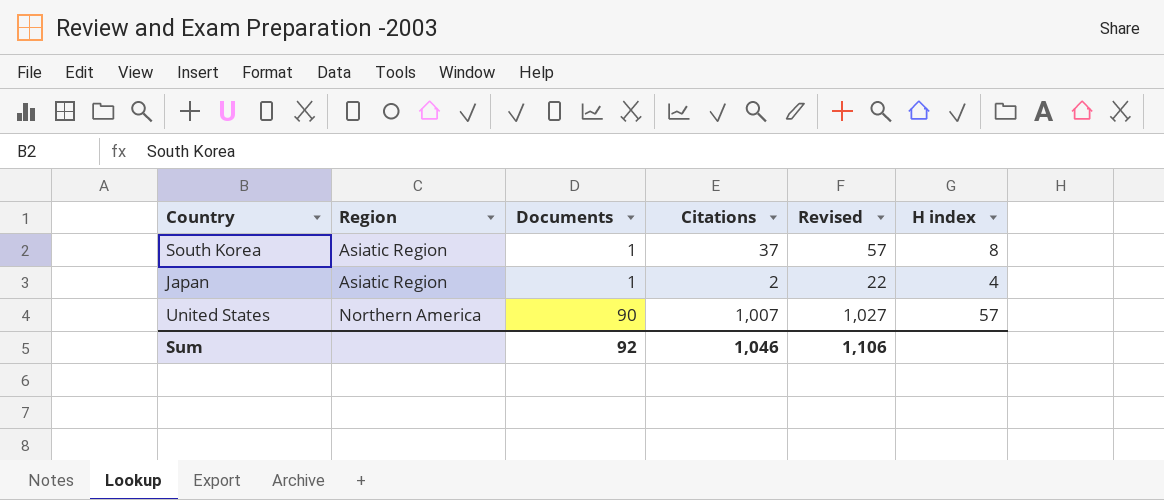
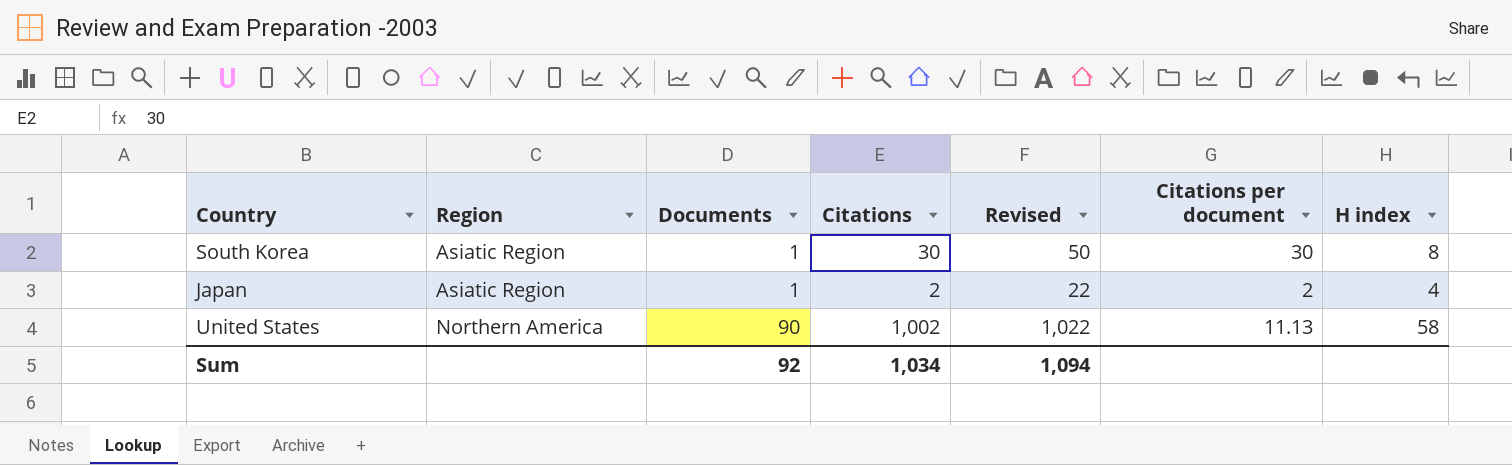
column Citations per document | formula: none -> [Citations] / [Documents]
South Korea | Citations: 37 -> 30
South Korea | Revised: 57 -> 50
United States | Citations: 1,007 -> 1,002
United States | Revised: 1,027 -> 1,022
United States | H index: 57 -> 58
Sum | Citations: 1,046 -> 1,034
Sum | Revised: 1,106 -> 1,094

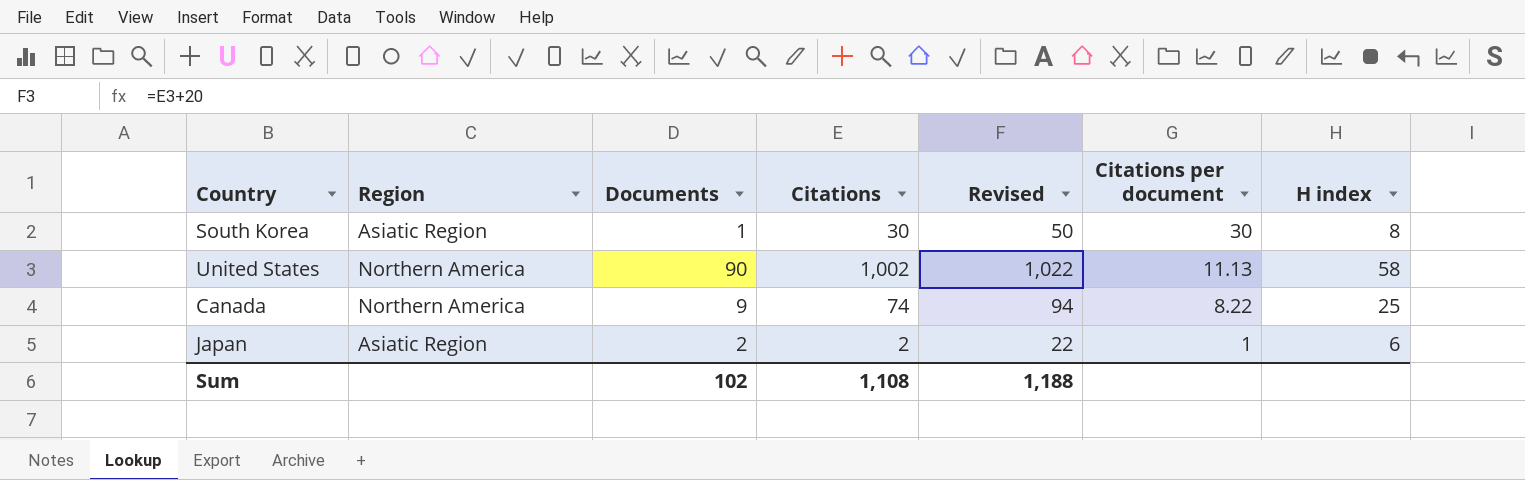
row order: Region ascending -> Citations per document descending
row Canada: none -> Northern America | 9 | 74 | 94 | 8.22 | 25
Japan | Documents: 1 -> 2
Japan | Citations per document: 2 -> 1
Japan | H index: 4 -> 6
Sum | Documents: 92 -> 102
Sum | Citations: 1,034 -> 1,108
Sum | Revised: 1,094 -> 1,188

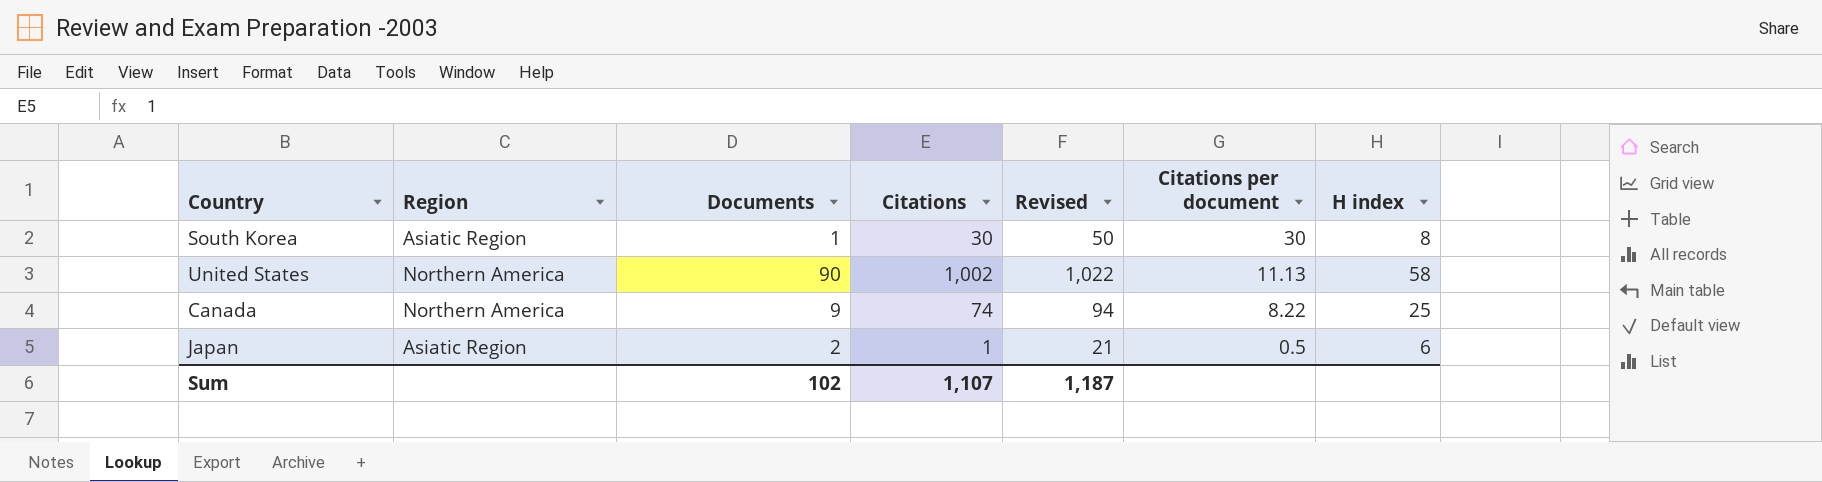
Japan | Citations: 2 -> 1
Japan | Revised: 22 -> 21
Japan | Citations per document: 1 -> 0.5
Sum | Citations: 1,108 -> 1,107
Sum | Revised: 1,188 -> 1,187

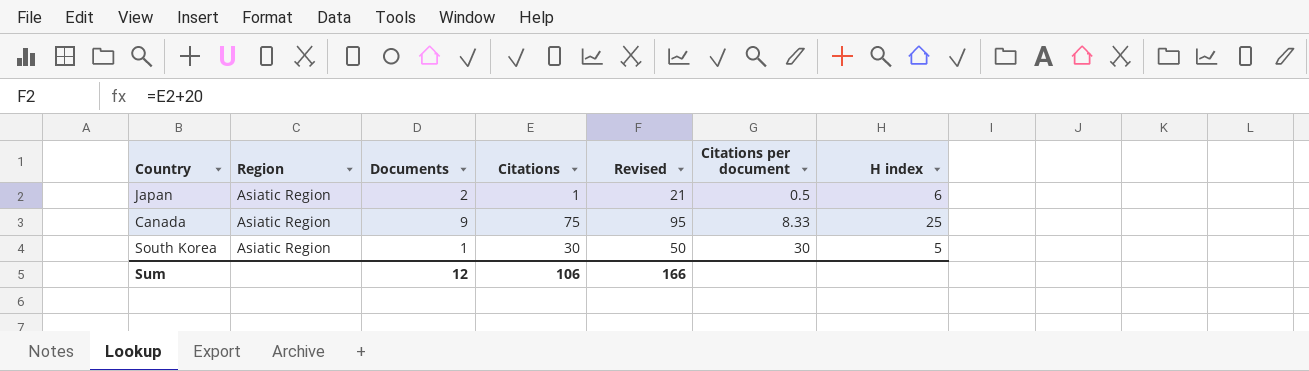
row order: Citations per document descending -> Citations per document ascending
row United States: Northern America | 90 | 1,002 | 1,022 | 11.13 | 58 -> none
Canada | Region: Northern America -> Asiatic Region
Canada | Citations: 74 -> 75
Canada | Revised: 94 -> 95
Canada | Citations per document: 8.22 -> 8.33
South Korea | H index: 8 -> 5
Sum | Documents: 102 -> 12
Sum | Citations: 1,107 -> 106
Sum | Revised: 1,187 -> 166

